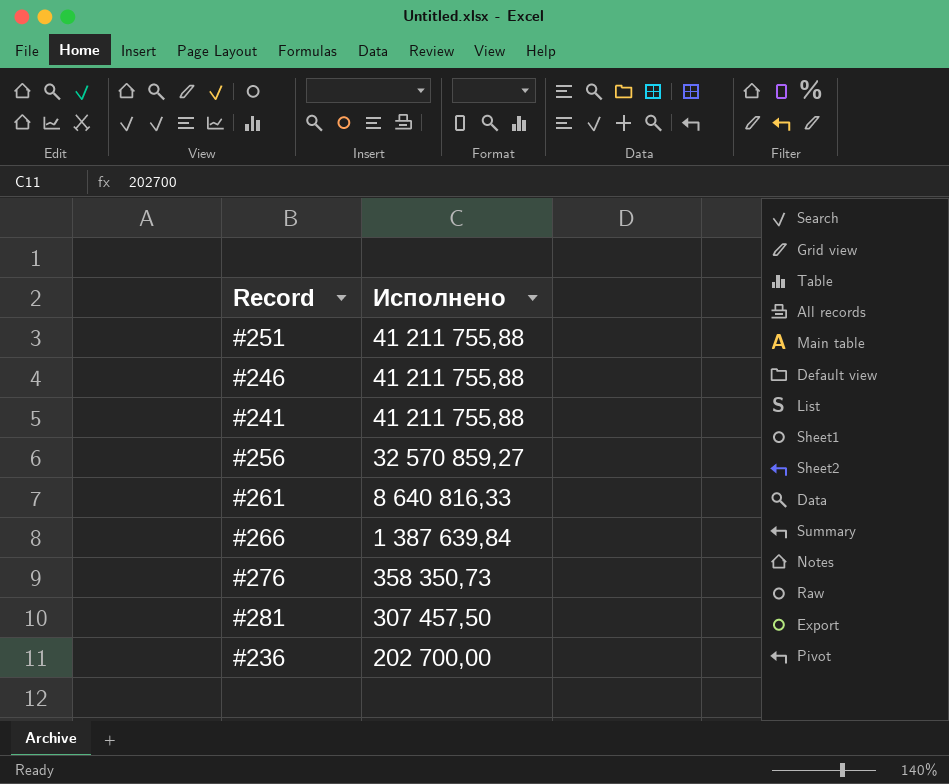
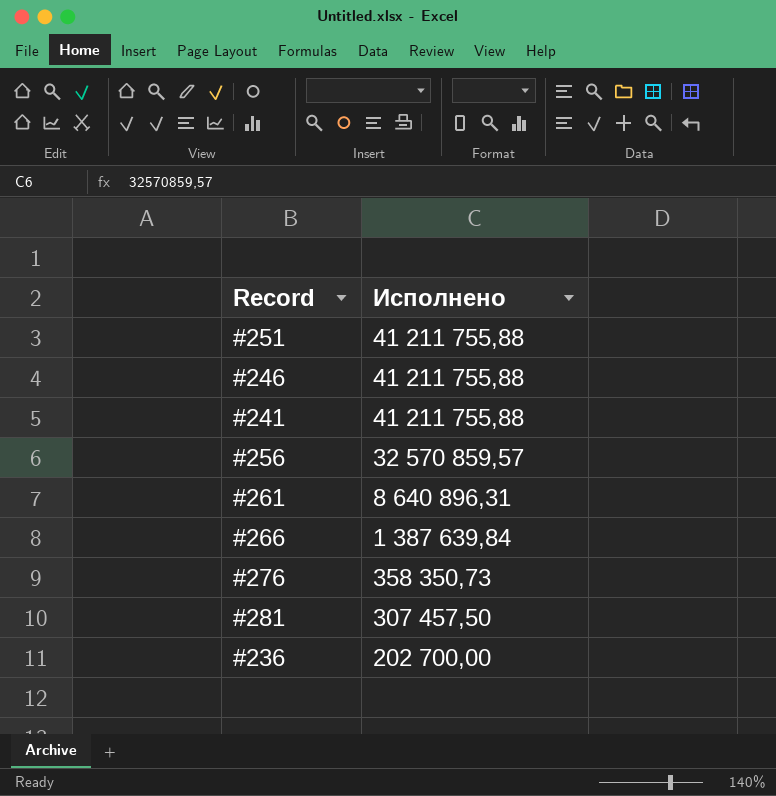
#256 | Исполнено: 32 570 859,27 -> 32 570 859,57
#261 | Исполнено: 8 640 816,33 -> 8 640 896,31

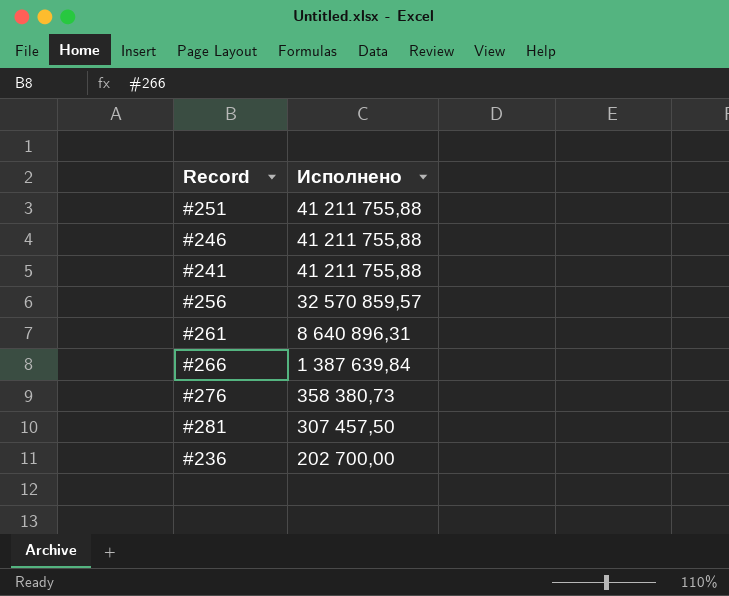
#276 | Исполнено: 358 350,73 -> 358 380,73

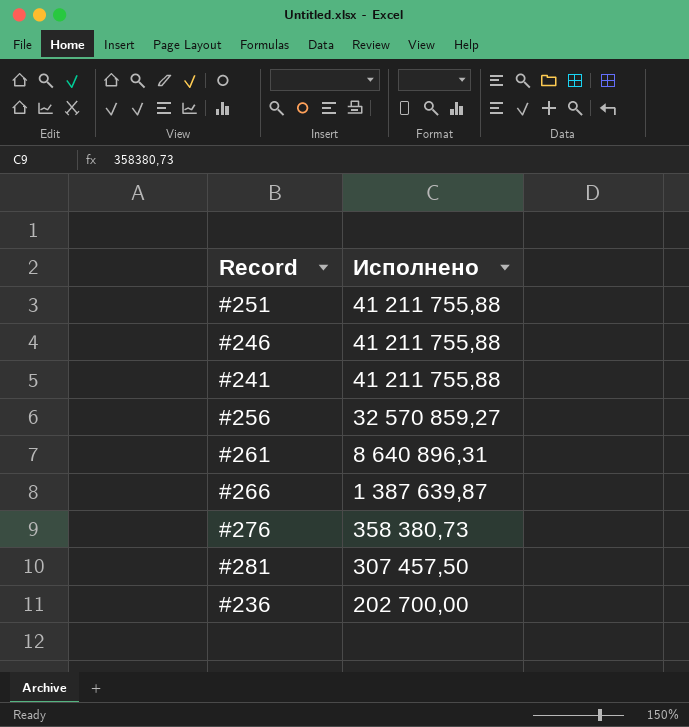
#256 | Исполнено: 32 570 859,57 -> 32 570 859,27
#266 | Исполнено: 1 387 639,84 -> 1 387 639,87

